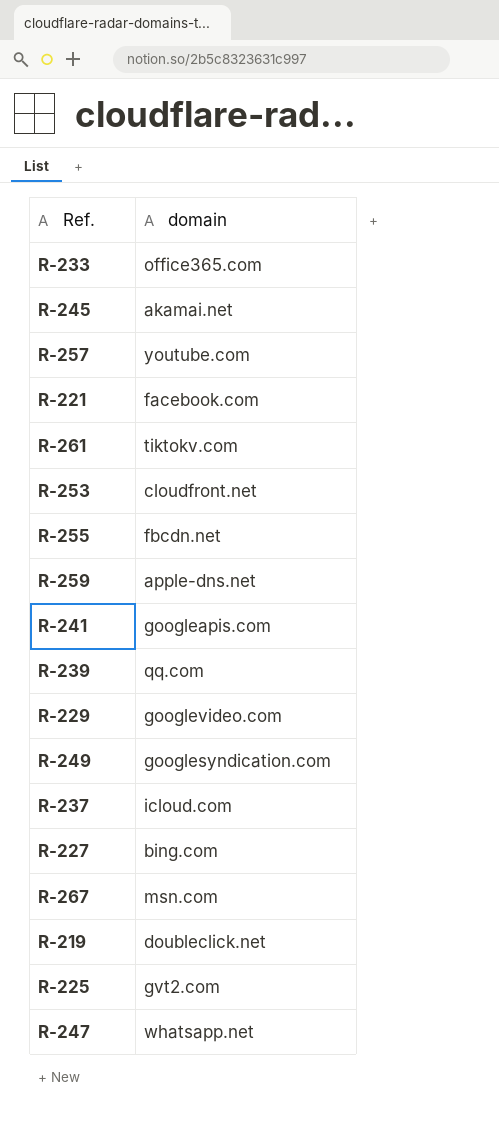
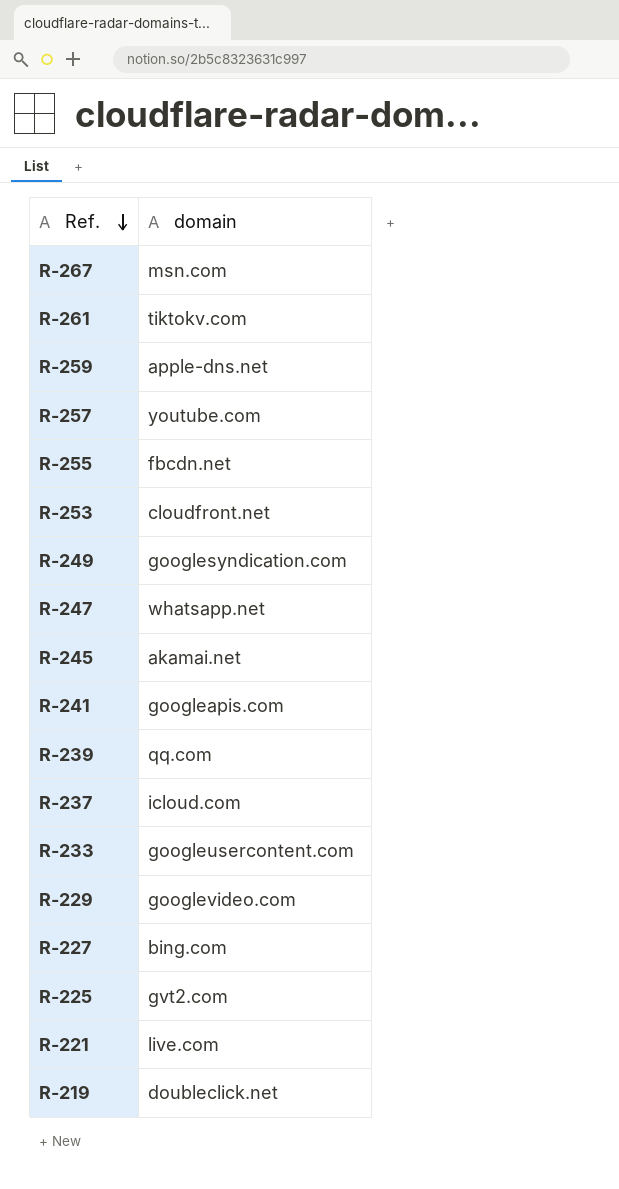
row order: none -> Ref. descending
R-233 | domain: office365.com -> googleusercontent.com
R-221 | domain: facebook.com -> live.com

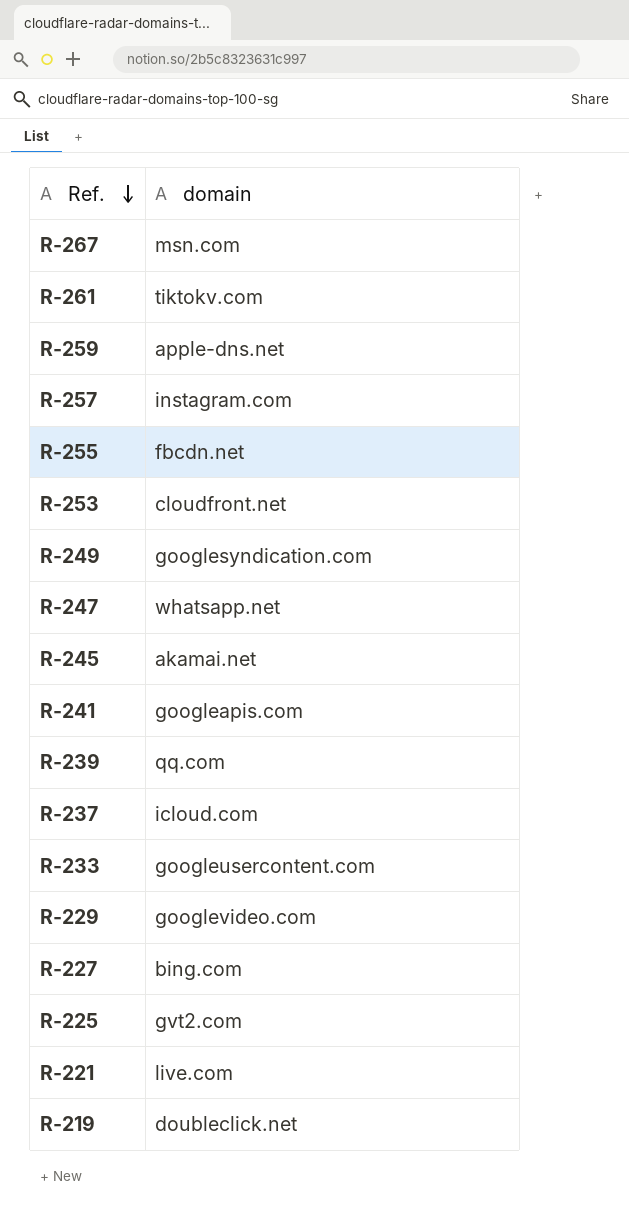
R-257 | domain: youtube.com -> instagram.com

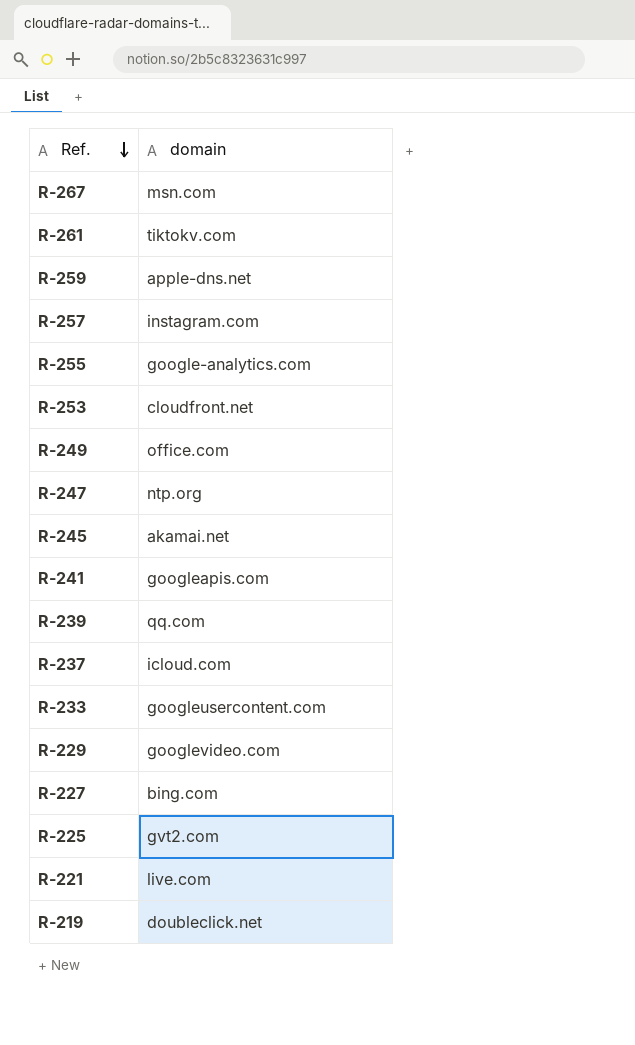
R-255 | domain: fbcdn.net -> google-analytics.com
R-249 | domain: googlesyndication.com -> office.com
R-247 | domain: whatsapp.net -> ntp.org

